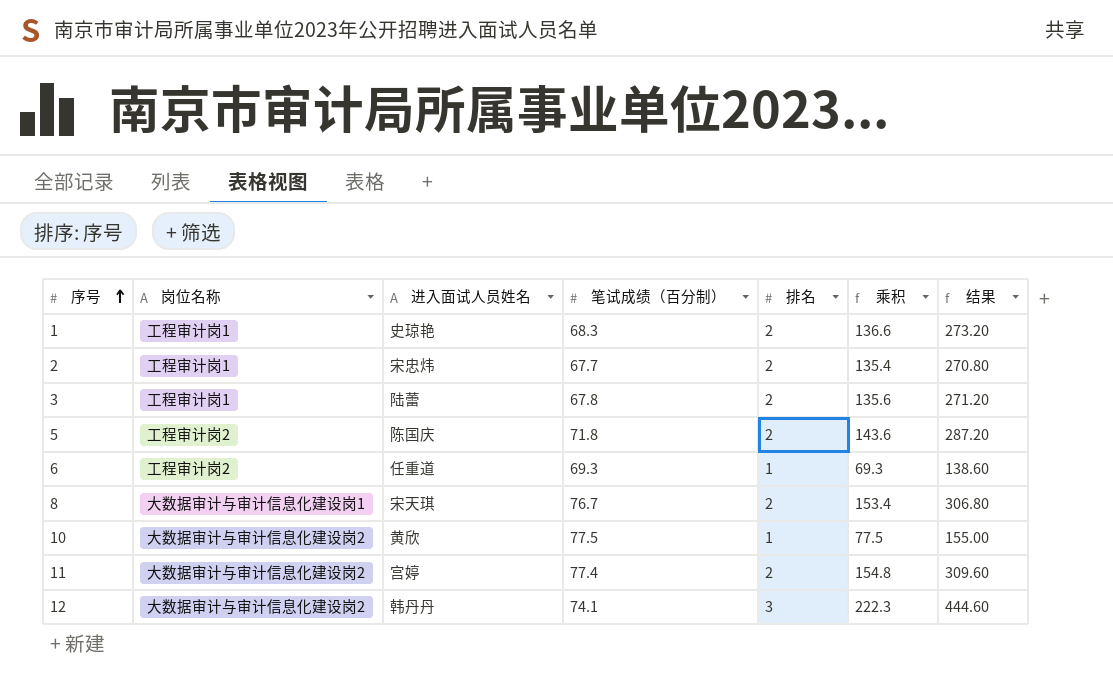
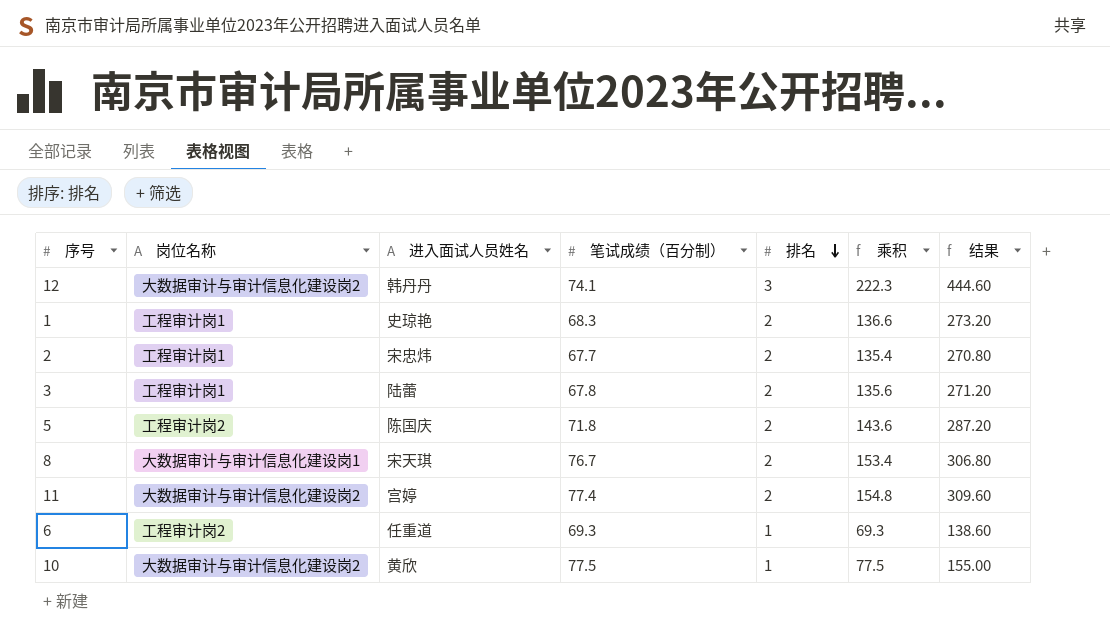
row order: 序号 ascending -> 排名 descending

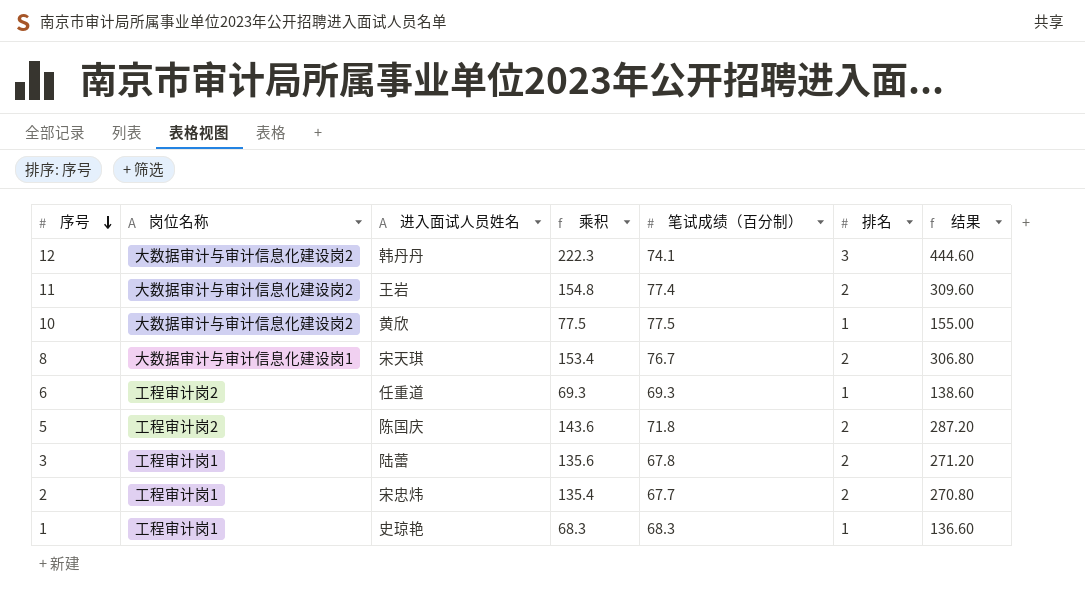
row order: 排名 descending -> 序号 descending
column 乘积 | position: 6 -> 4
11 | 进入面试人员姓名: 宫婷 -> 王岩
1 | 乘积: 136.6 -> 68.3
1 | 排名: 2 -> 1
1 | 结果: 273.20 -> 136.60

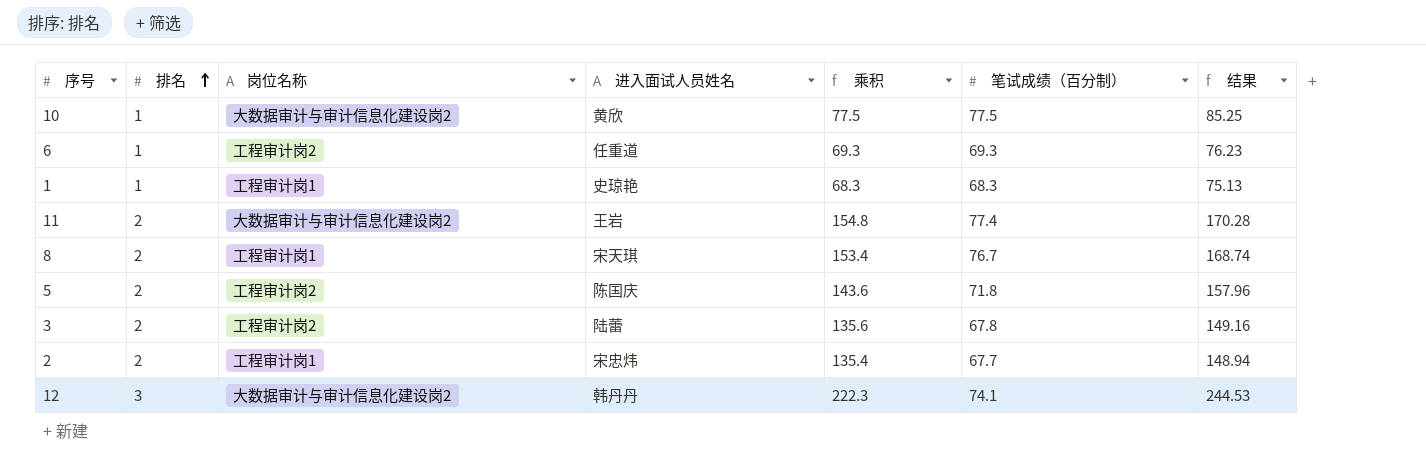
row order: 序号 descending -> 排名 ascending
column 排名 | position: 6 -> 2
column 结果 | formula: [乘积] * 2 -> [乘积] * 1.1
8 | 岗位名称: 大数据审计与审计信息化建设岗1 -> 工程审计岗1
3 | 岗位名称: 工程审计岗1 -> 工程审计岗2

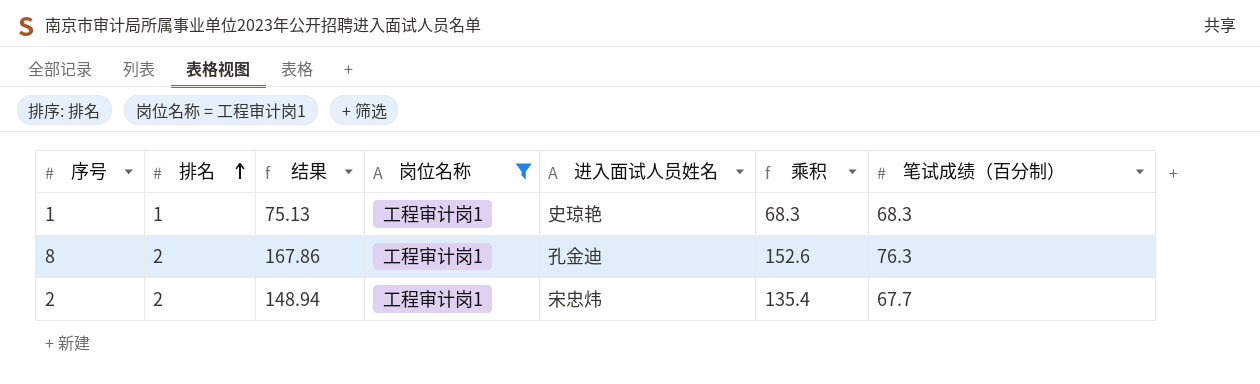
filter: none -> 岗位名称 = 工程审计岗1
column 结果 | position: 7 -> 3
8 | 结果: 168.74 -> 167.86
8 | 进入面试人员姓名: 宋天琪 -> 孔金迪
8 | 乘积: 153.4 -> 152.6
8 | 笔试成绩（百分制）: 76.7 -> 76.3

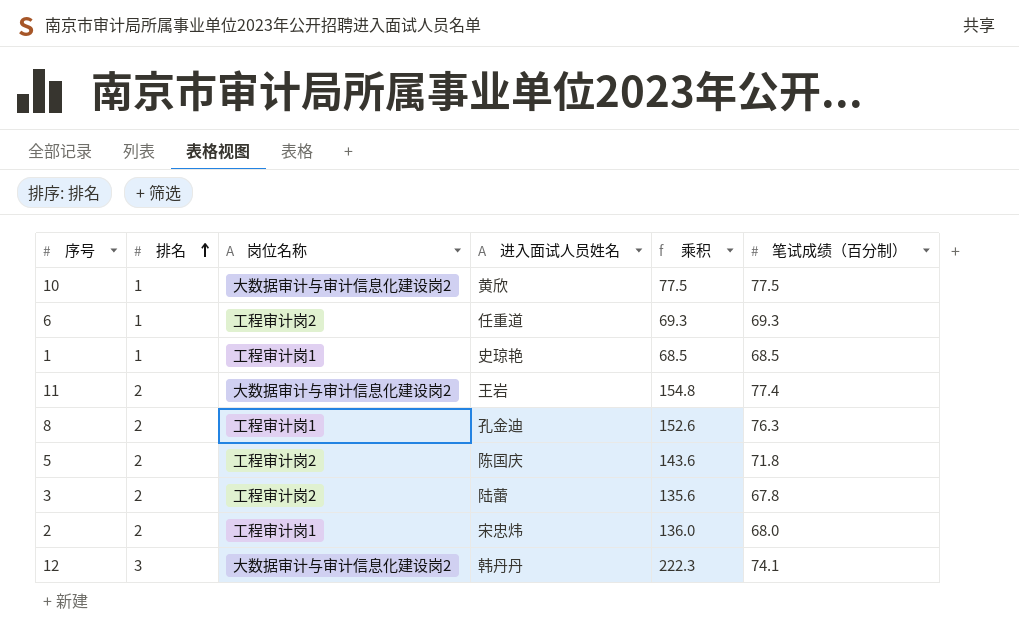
filter: 岗位名称 = 工程审计岗1 -> none
column 结果 | formula: [乘积] * 1.1 -> none
1 | 乘积: 68.3 -> 68.5
1 | 笔试成绩（百分制）: 68.3 -> 68.5
2 | 乘积: 135.4 -> 136.0
2 | 笔试成绩（百分制）: 67.7 -> 68.0

